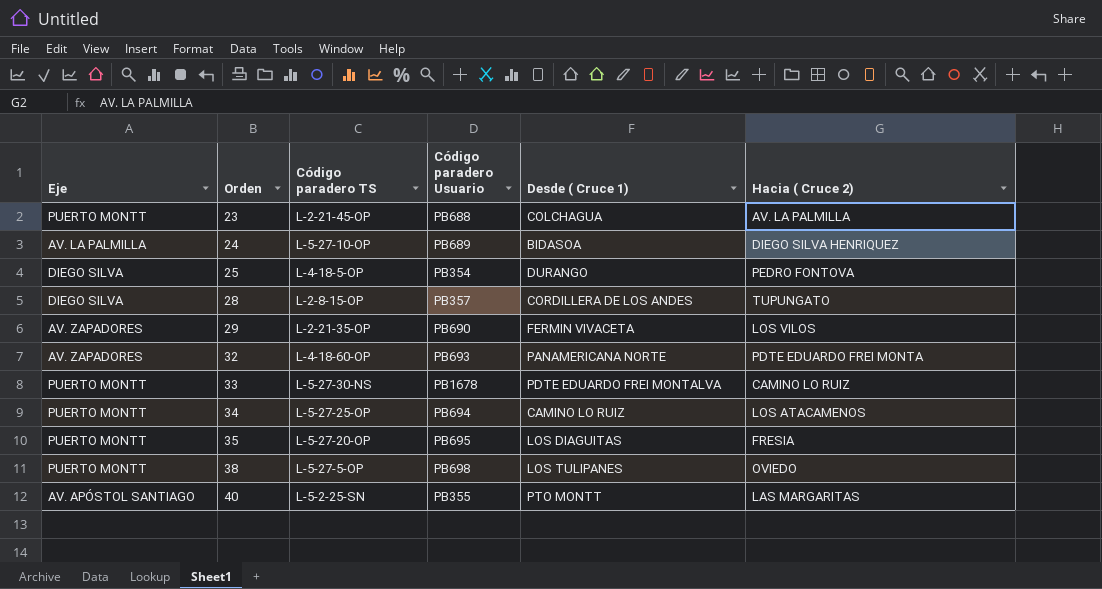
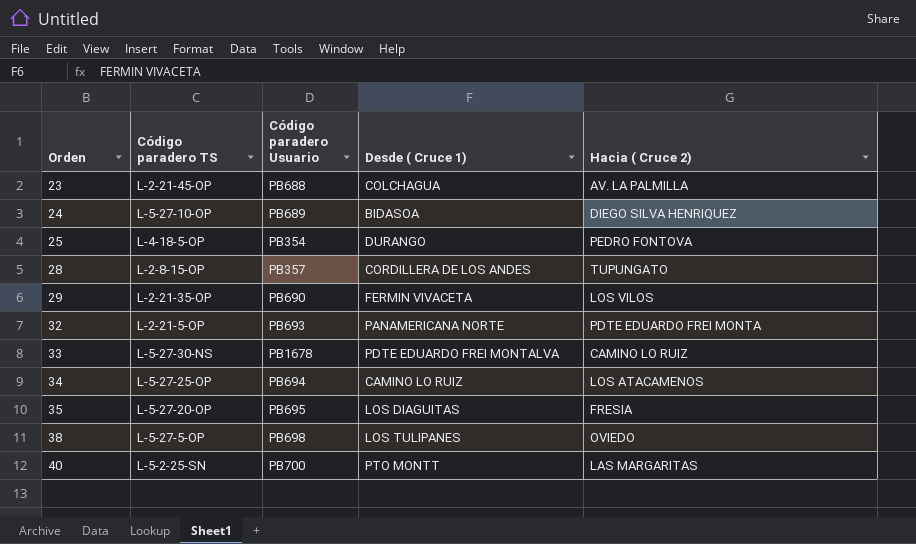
column Eje | position: 1 -> none
32 | Código paradero TS: L-4-18-60-OP -> L-2-21-5-OP
40 | Código paradero Usuario: PB355 -> PB700

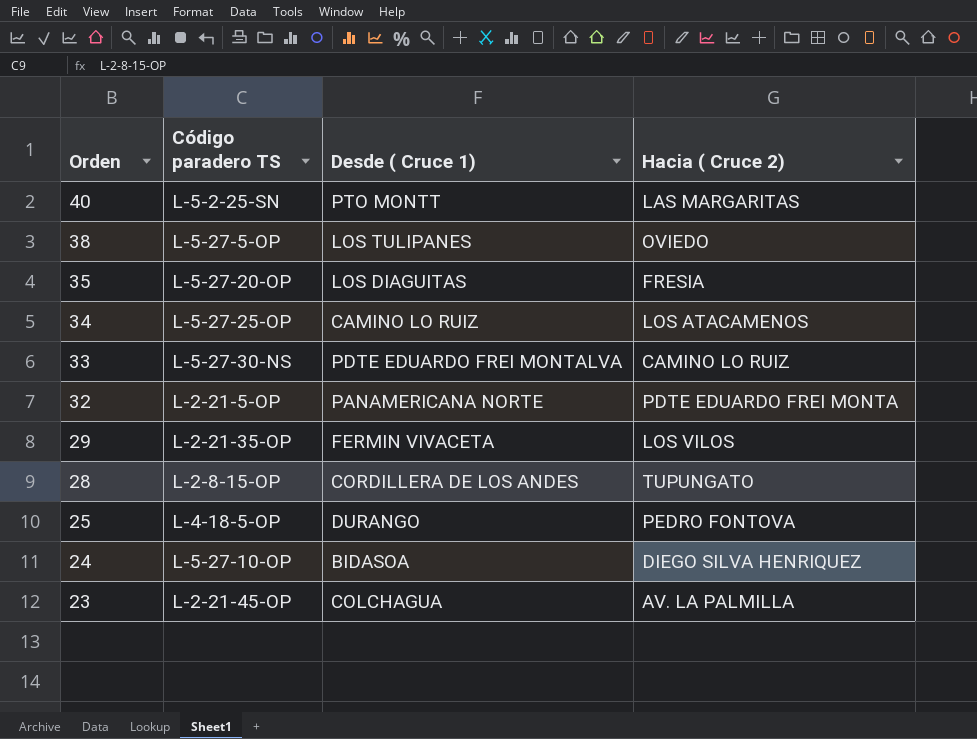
row order: Orden ascending -> Orden descending
column Código paradero Usuario | position: 3 -> none

